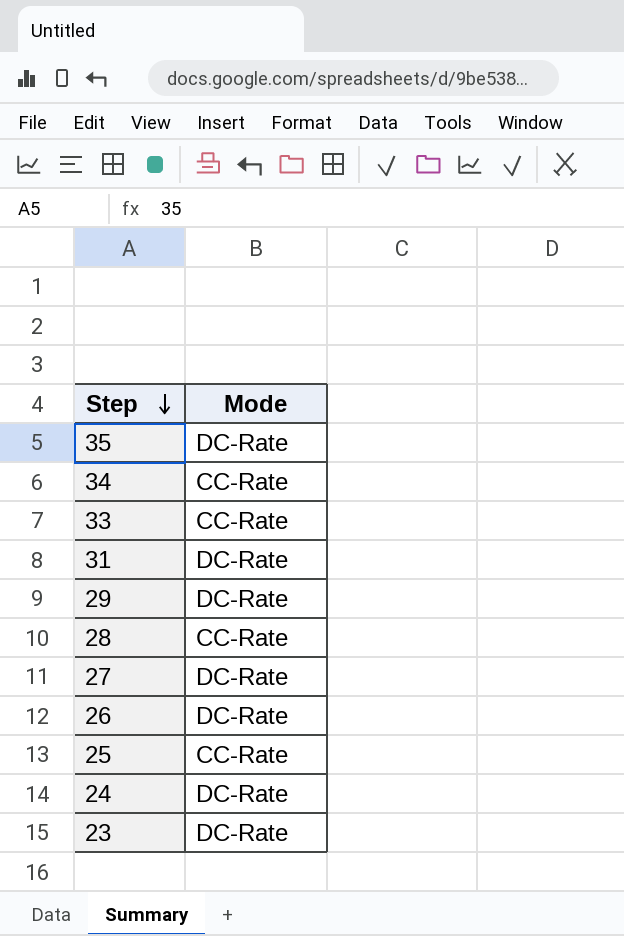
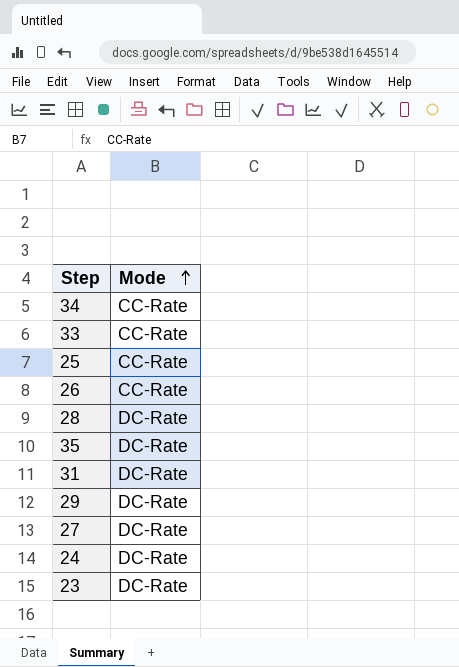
row order: Step descending -> Mode ascending
26 | Mode: DC-Rate -> CC-Rate
28 | Mode: CC-Rate -> DC-Rate

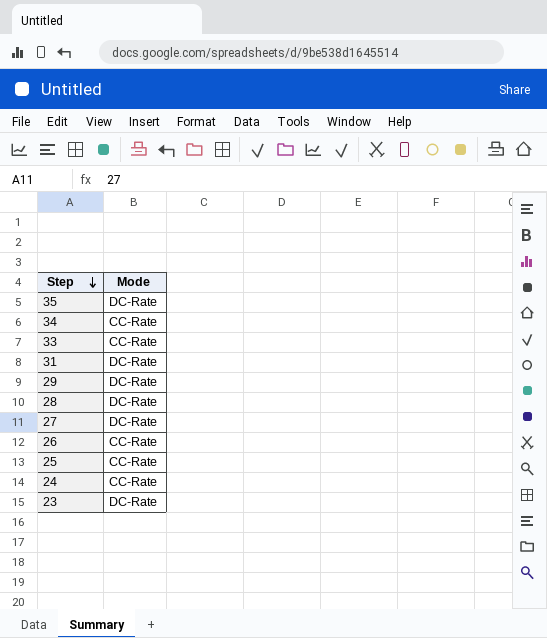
row order: Mode ascending -> Step descending
24 | Mode: DC-Rate -> CC-Rate

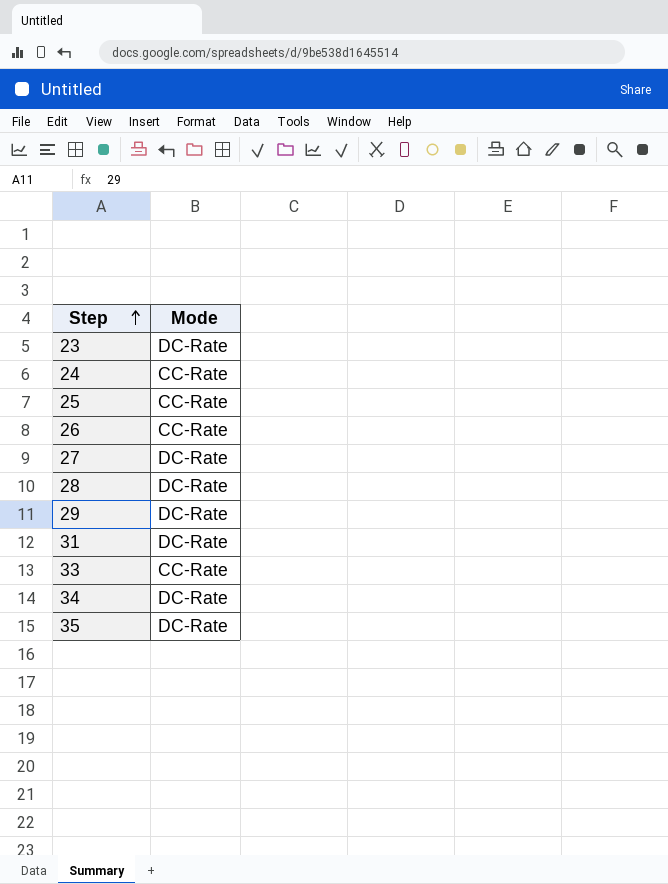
row order: Step descending -> Step ascending
34 | Mode: CC-Rate -> DC-Rate

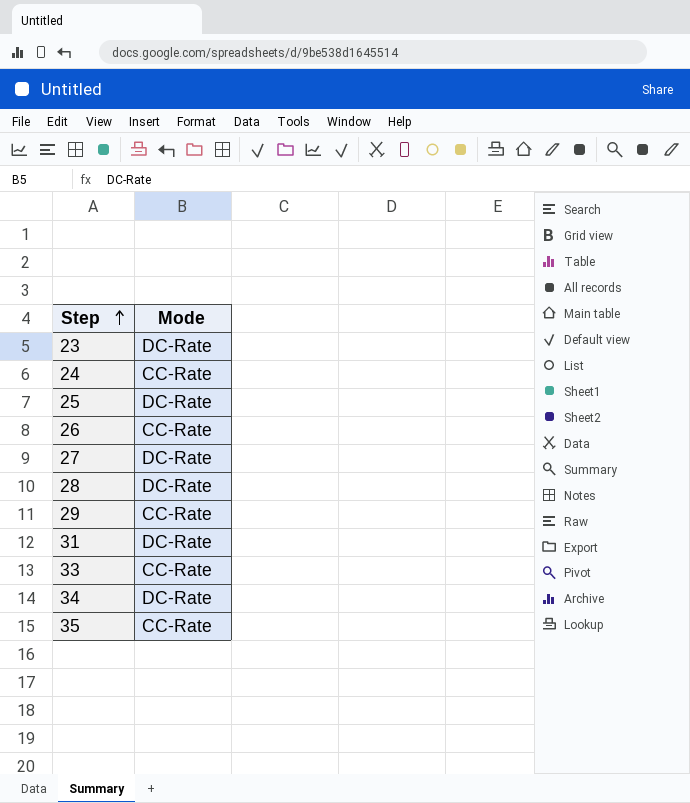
25 | Mode: CC-Rate -> DC-Rate
29 | Mode: DC-Rate -> CC-Rate
35 | Mode: DC-Rate -> CC-Rate

